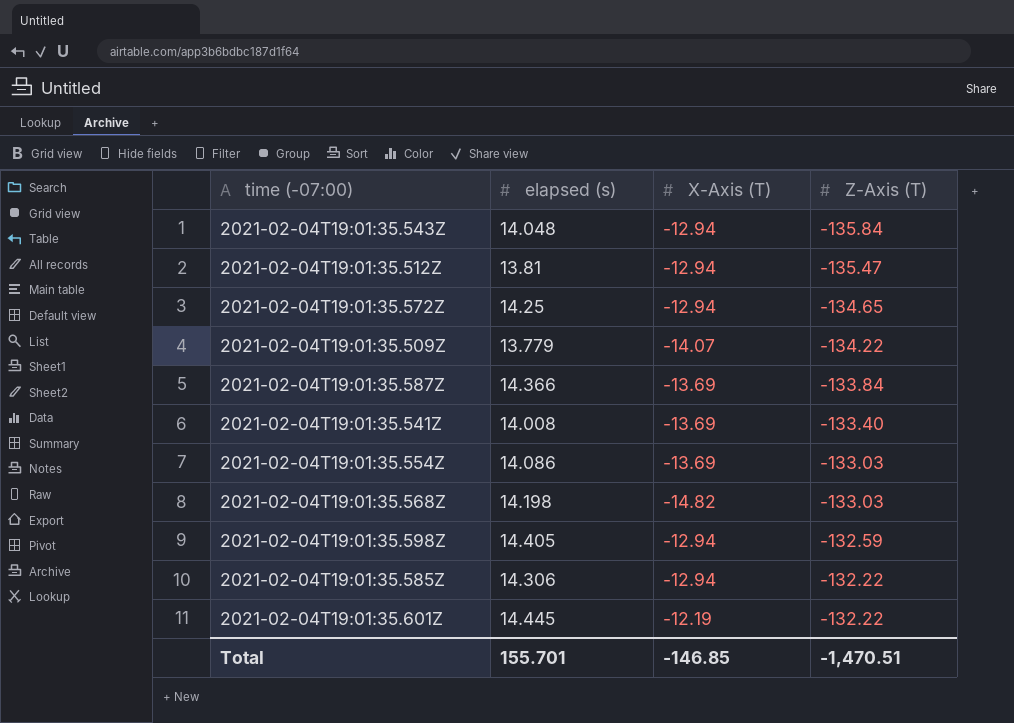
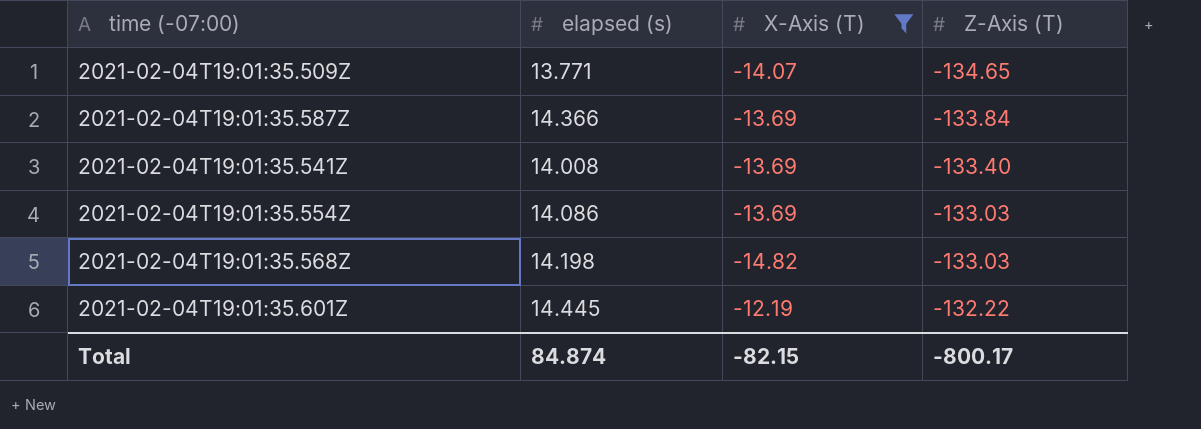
filter: none -> X-Axis (T) != -12.94
2021-02-04T19:01:35.509Z | elapsed (s): 13.779 -> 13.771
2021-02-04T19:01:35.509Z | Z-Axis (T): -134.22 -> -134.65
Total | elapsed (s): 155.701 -> 84.874
Total | X-Axis (T): -146.85 -> -82.15
Total | Z-Axis (T): -1,470.51 -> -800.17

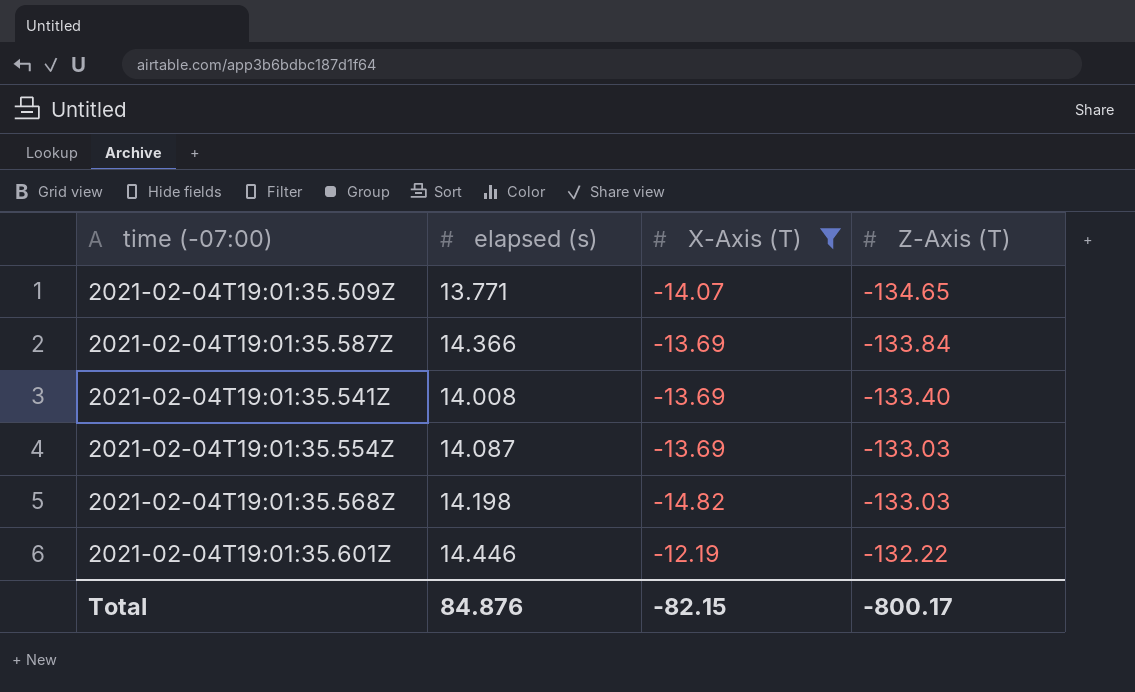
2021-02-04T19:01:35.554Z | elapsed (s): 14.086 -> 14.087
2021-02-04T19:01:35.601Z | elapsed (s): 14.445 -> 14.446
Total | elapsed (s): 84.874 -> 84.876

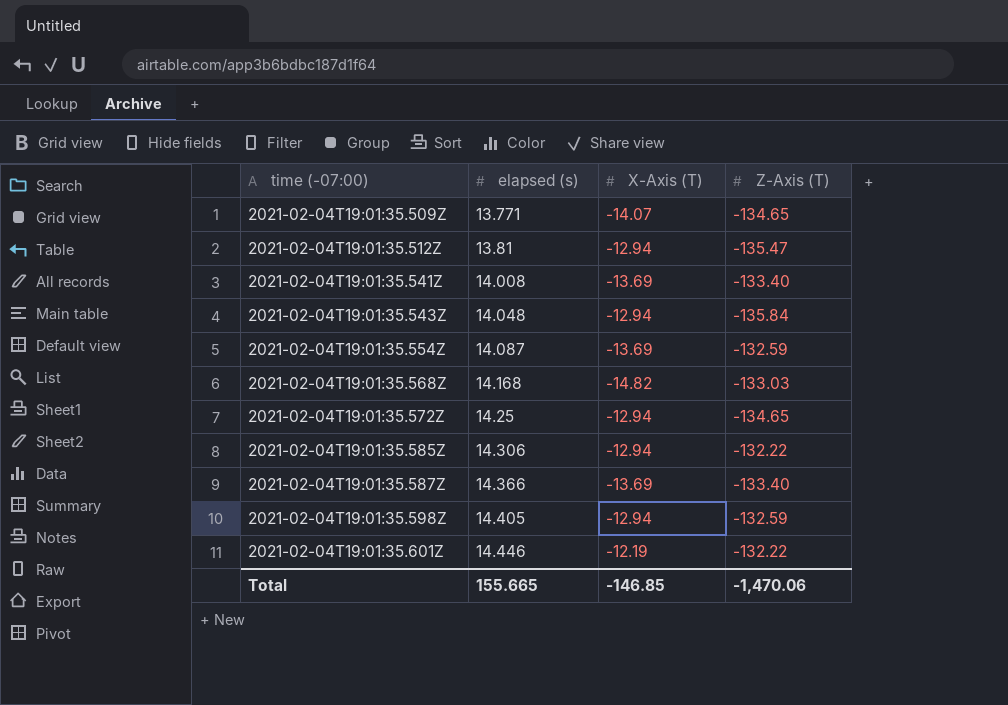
filter: X-Axis (T) != -12.94 -> none
row order: Z-Axis (T) ascending -> time (-07:00) ascending
2021-02-04T19:01:35.554Z | Z-Axis (T): -133.03 -> -132.59
2021-02-04T19:01:35.568Z | elapsed (s): 14.198 -> 14.168
2021-02-04T19:01:35.587Z | Z-Axis (T): -133.84 -> -133.40
Total | elapsed (s): 84.876 -> 155.665
Total | X-Axis (T): -82.15 -> -146.85
Total | Z-Axis (T): -800.17 -> -1,470.06

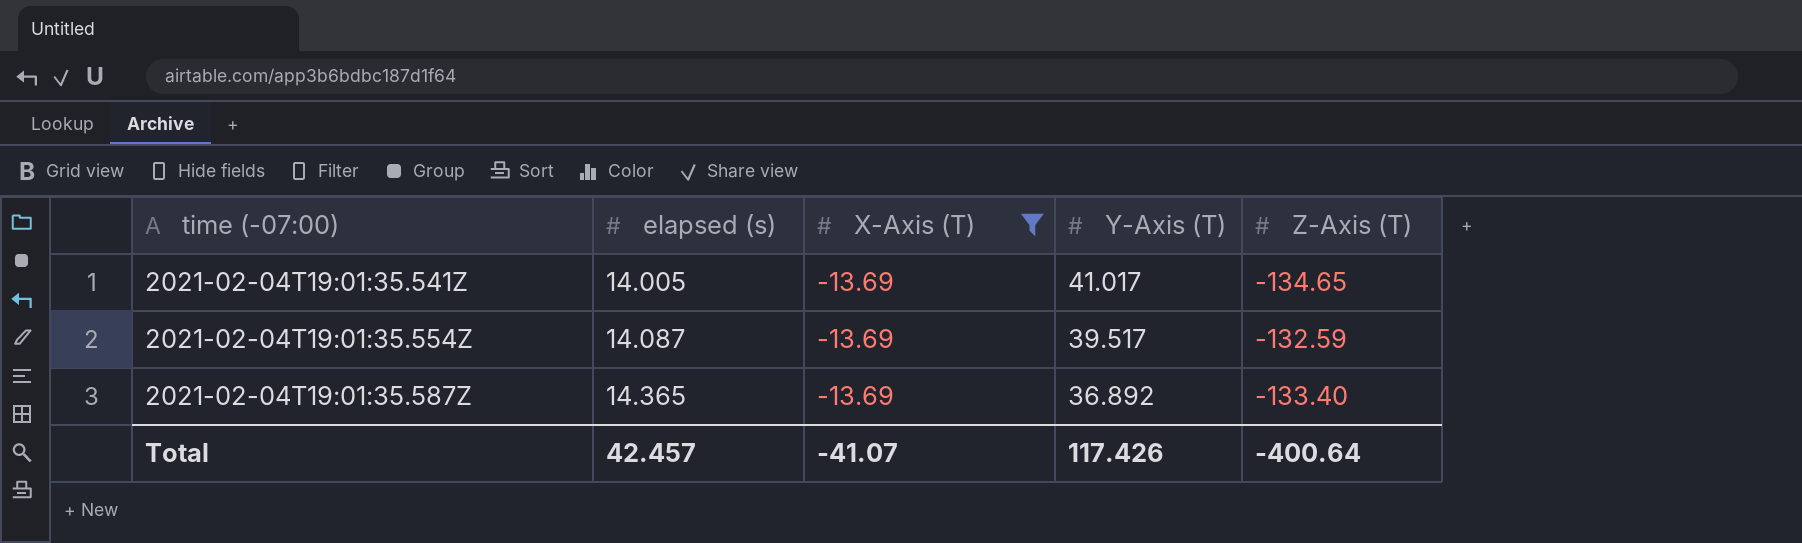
filter: none -> X-Axis (T) = -13.69
column Y-Axis (T) | position: none -> 4
2021-02-04T19:01:35.541Z | elapsed (s): 14.008 -> 14.005
2021-02-04T19:01:35.541Z | Z-Axis (T): -133.40 -> -134.65
2021-02-04T19:01:35.587Z | elapsed (s): 14.366 -> 14.365
Total | elapsed (s): 155.665 -> 42.457
Total | X-Axis (T): -146.85 -> -41.07
Total | Z-Axis (T): -1,470.06 -> -400.64

